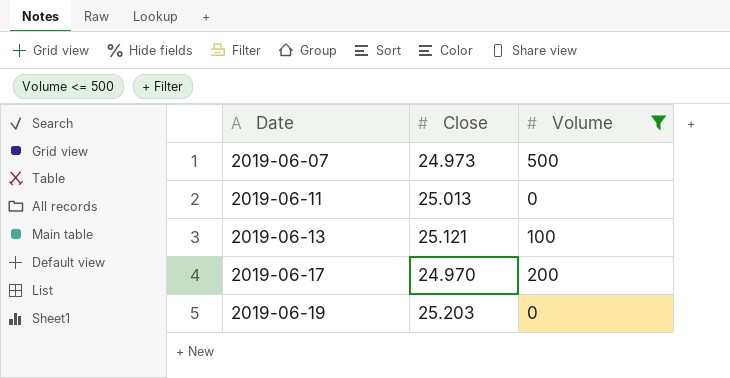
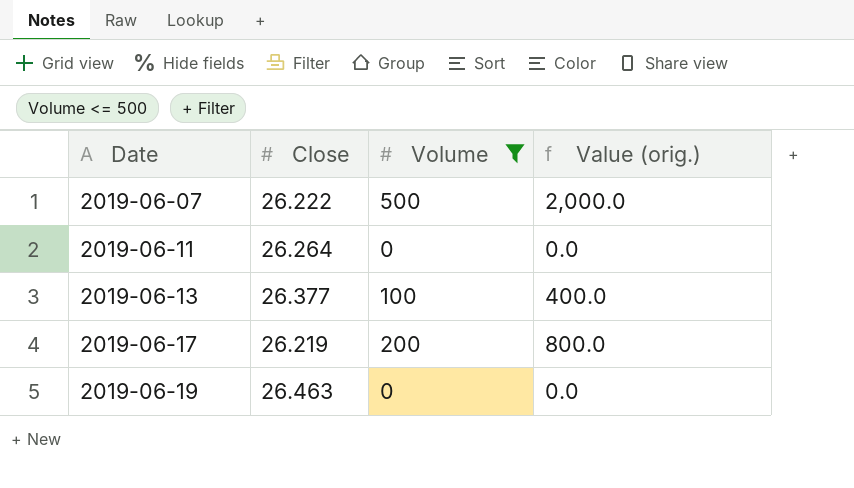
column Value (orig.) | formula: none -> [Volume] * 4
2019-06-07 | Close: 24.973 -> 26.222
2019-06-11 | Close: 25.013 -> 26.264
2019-06-13 | Close: 25.121 -> 26.377
2019-06-17 | Close: 24.970 -> 26.219
2019-06-19 | Close: 25.203 -> 26.463

